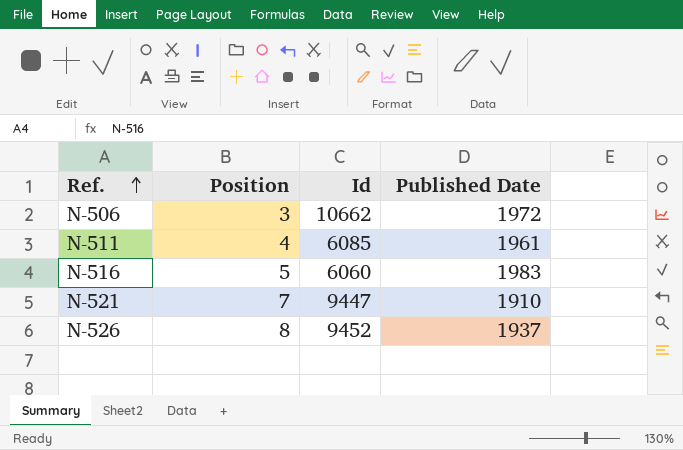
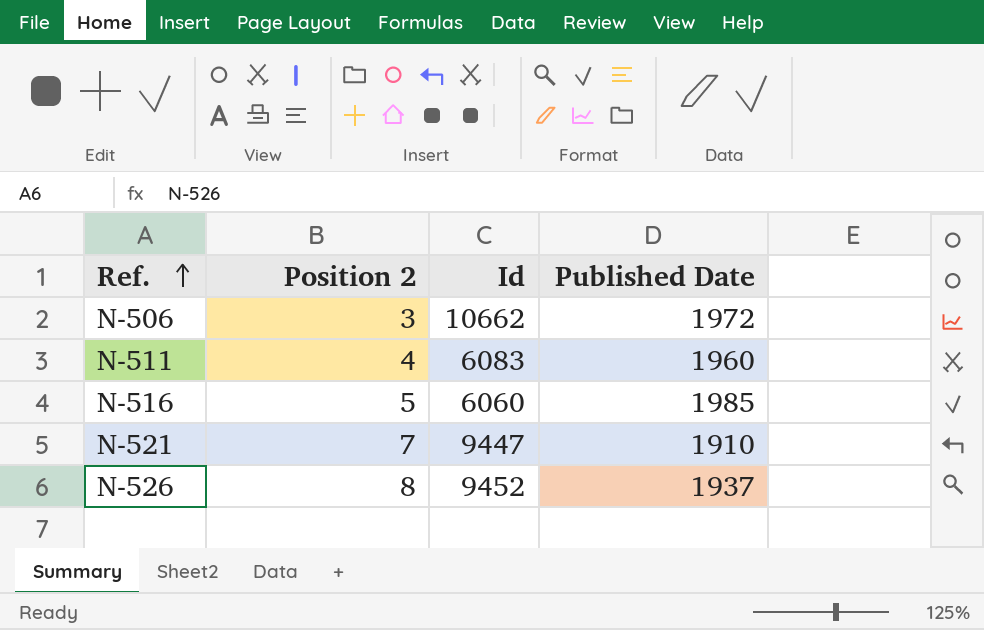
column name: Position -> Position 2
N-511 | Id: 6085 -> 6083
N-511 | Published Date: 1961 -> 1960
N-516 | Published Date: 1983 -> 1985

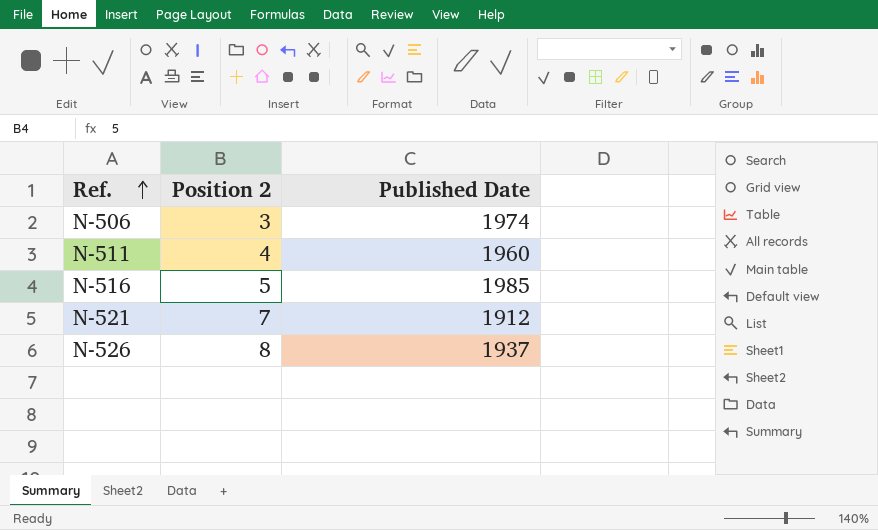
column Id | position: 3 -> none
N-506 | Published Date: 1972 -> 1974
N-521 | Published Date: 1910 -> 1912

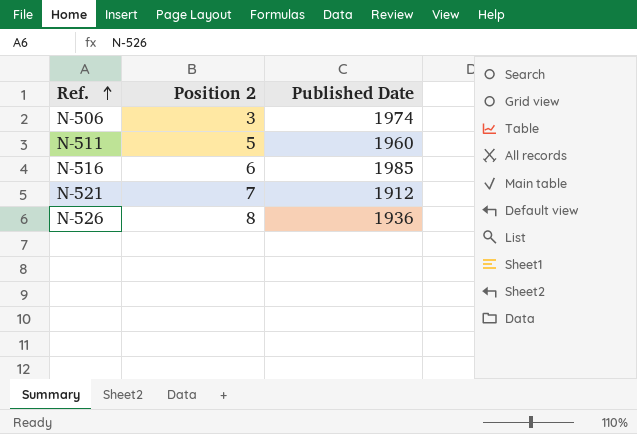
N-511 | Position 2: 4 -> 5
N-516 | Position 2: 5 -> 6
N-526 | Published Date: 1937 -> 1936

